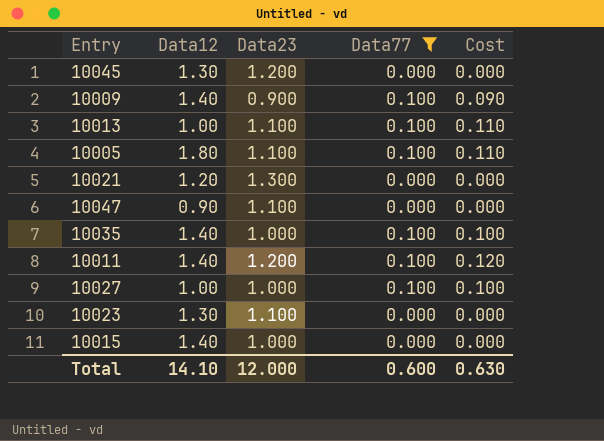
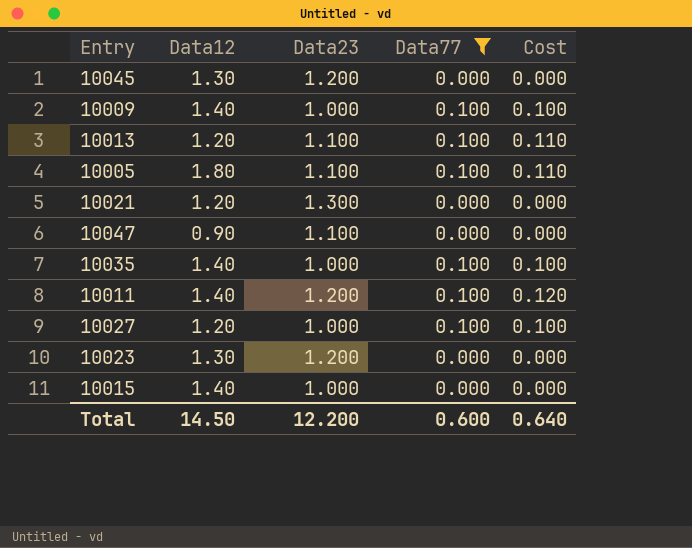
10009 | Data23: 0.900 -> 1.000
10009 | Cost: 0.090 -> 0.100
10013 | Data12: 1.00 -> 1.20
10027 | Data12: 1.00 -> 1.20
10023 | Data23: 1.100 -> 1.200
Total | Data12: 14.10 -> 14.50
Total | Data23: 12.000 -> 12.200
Total | Cost: 0.630 -> 0.640

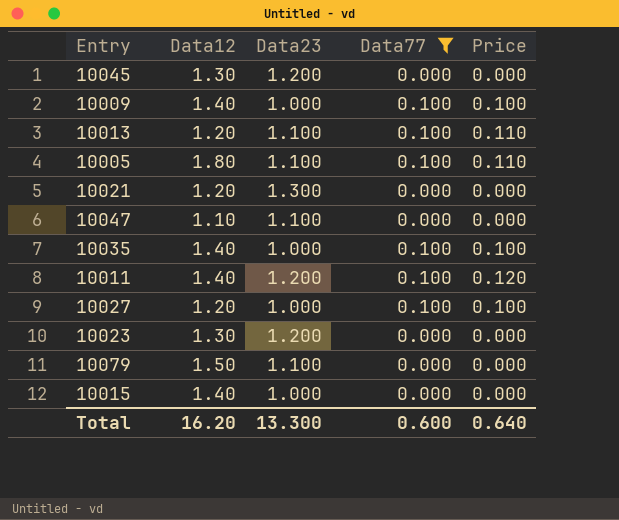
column name: Cost -> Price
10047 | Data12: 0.90 -> 1.10
row 10079: none -> 1.50 | 1.100 | 0.000 | 0.000
Total | Data12: 14.50 -> 16.20
Total | Data23: 12.200 -> 13.300

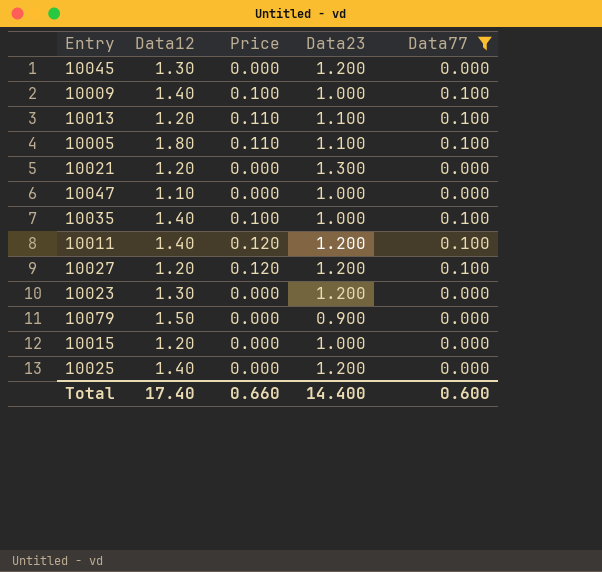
column Price | position: 5 -> 3
10047 | Data23: 1.100 -> 1.000
10027 | Price: 0.100 -> 0.120
10027 | Data23: 1.000 -> 1.200
10079 | Data23: 1.100 -> 0.900
10015 | Data12: 1.40 -> 1.20
row 10025: none -> 1.40 | 0.000 | 1.200 | 0.000
Total | Data12: 16.20 -> 17.40
Total | Price: 0.640 -> 0.660
Total | Data23: 13.300 -> 14.400

